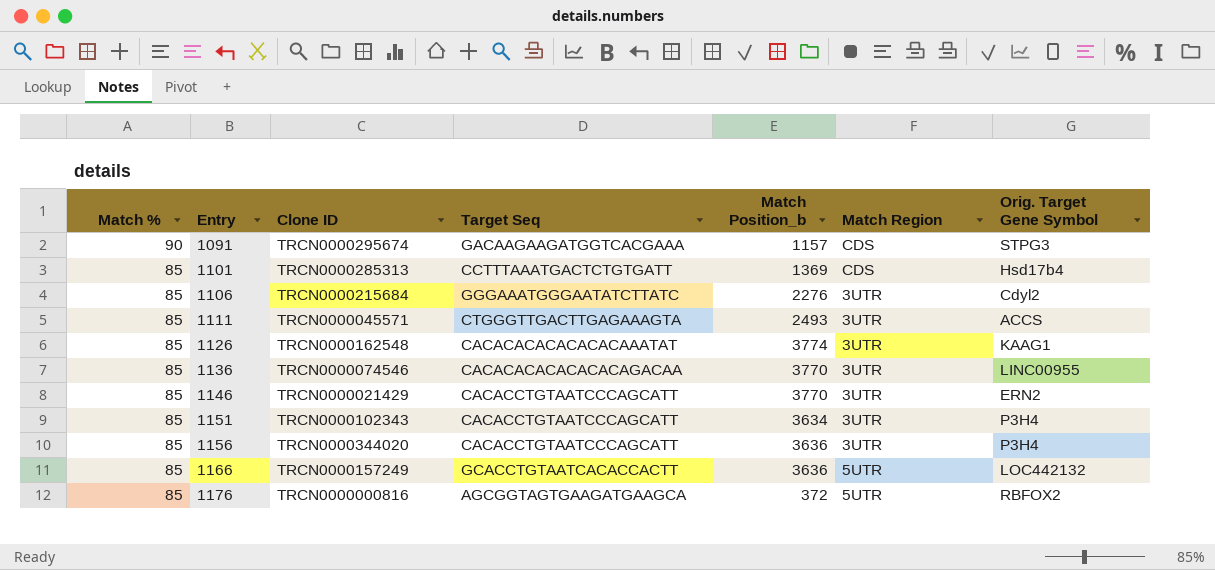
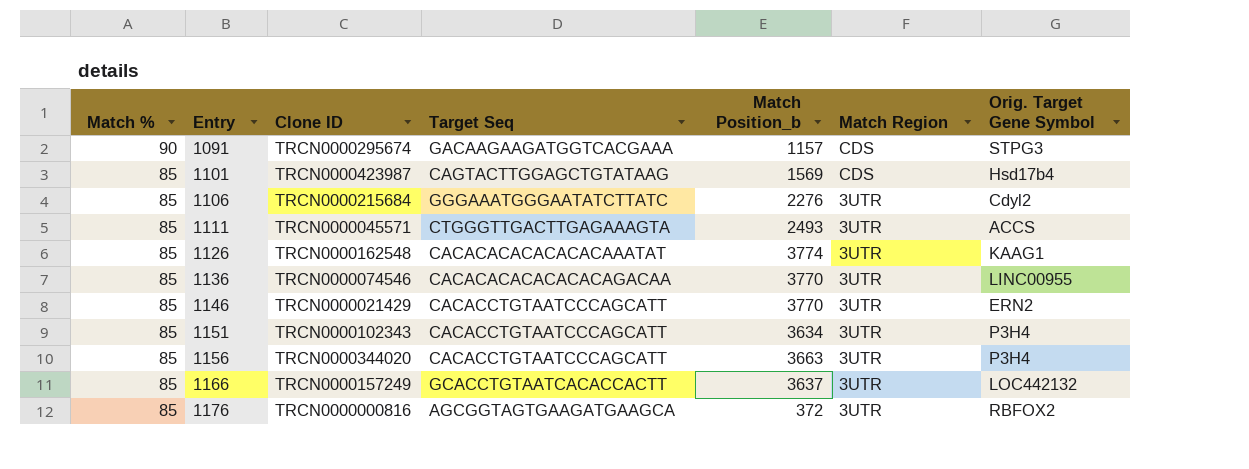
1101 | Clone ID: TRCN0000285313 -> TRCN0000423987
1101 | Target Seq: CCTTTAAATGACTCTGTGATT -> CAGTACTTGGAGCTGTATAAG
1101 | Match Position_b: 1369 -> 1569
1156 | Match Position_b: 3636 -> 3663
1166 | Match Position_b: 3636 -> 3637
1166 | Match Region: 5UTR -> 3UTR
1176 | Match Region: 5UTR -> 3UTR

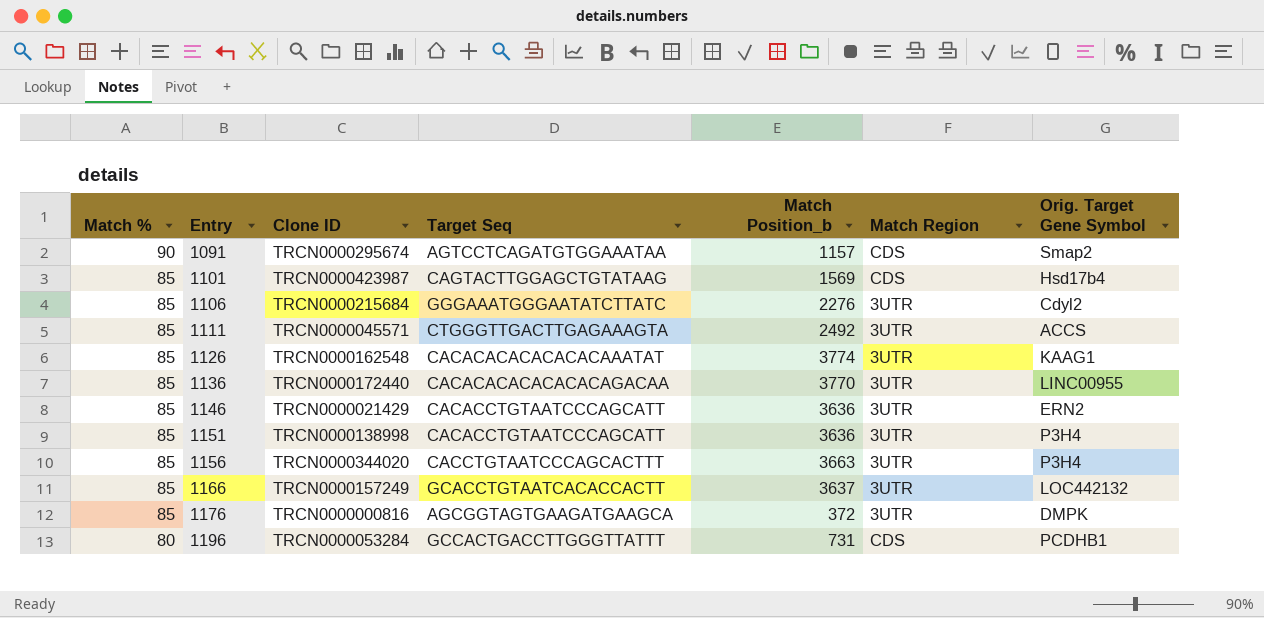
1091 | Target Seq: GACAAGAAGATGGTCACGAAA -> AGTCCTCAGATGTGGAAATAA
1091 | Orig. Target Gene Symbol: STPG3 -> Smap2
1111 | Match Position_b: 2493 -> 2492
1136 | Clone ID: TRCN0000074546 -> TRCN0000172440
1146 | Match Position_b: 3770 -> 3636
1151 | Clone ID: TRCN0000102343 -> TRCN0000138998
1151 | Match Position_b: 3634 -> 3636
1156 | Target Seq: CACACCTGTAATCCCAGCATT -> CACCTGTAATCCCAGCACTTT
1176 | Orig. Target Gene Symbol: RBFOX2 -> DMPK
row 1196: none -> 80 | TRCN0000053284 | GCCACTGACCTTGGGTTATTT | 731 | CDS | PCDHB1

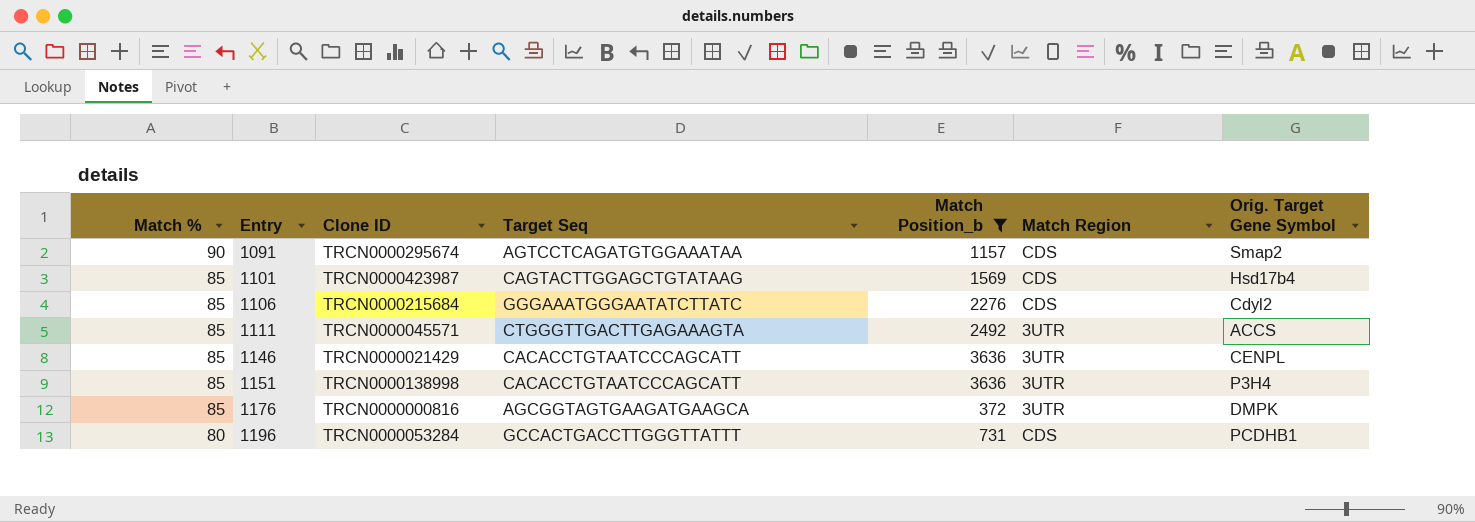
filter: none -> Match Position_b <= 3636
1106 | Match Region: 3UTR -> CDS
1146 | Orig. Target Gene Symbol: ERN2 -> CENPL

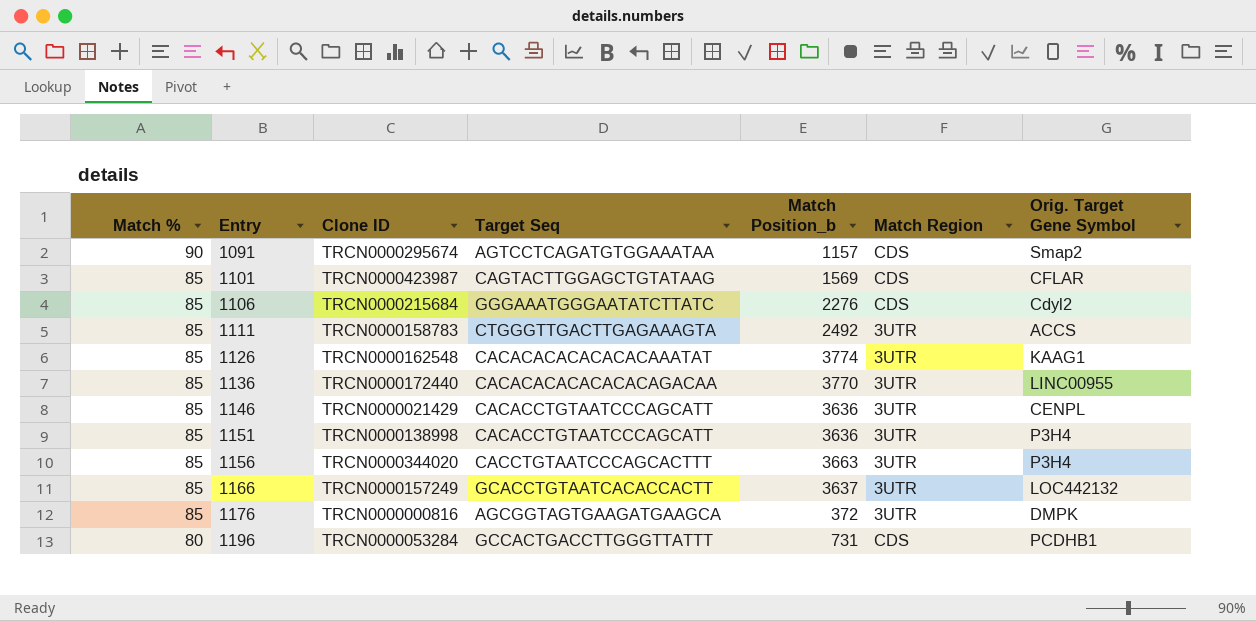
filter: Match Position_b <= 3636 -> none
1101 | Orig. Target Gene Symbol: Hsd17b4 -> CFLAR
1111 | Clone ID: TRCN0000045571 -> TRCN0000158783

